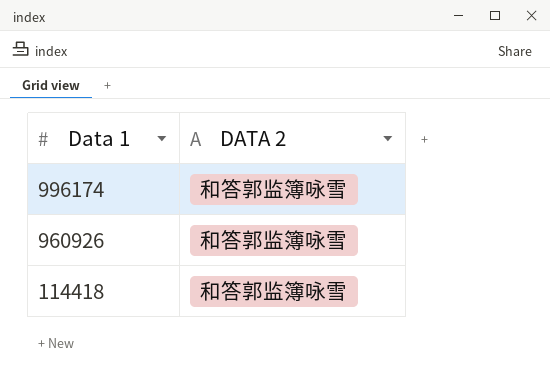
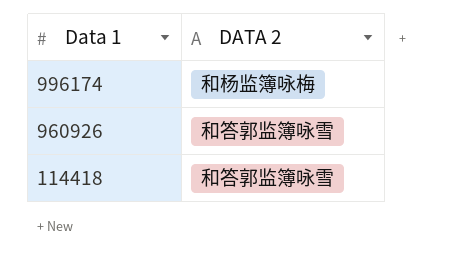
996174 | DATA 2: 和答郭监簿咏雪 -> 和杨监簿咏梅

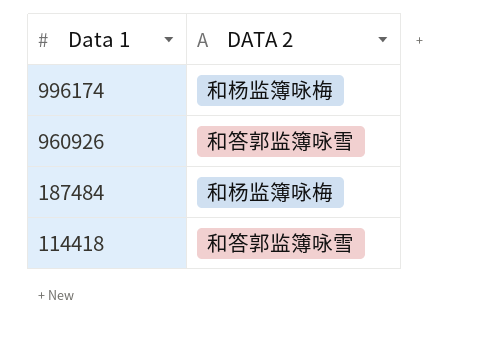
row 187484: none -> 和杨监簿咏梅

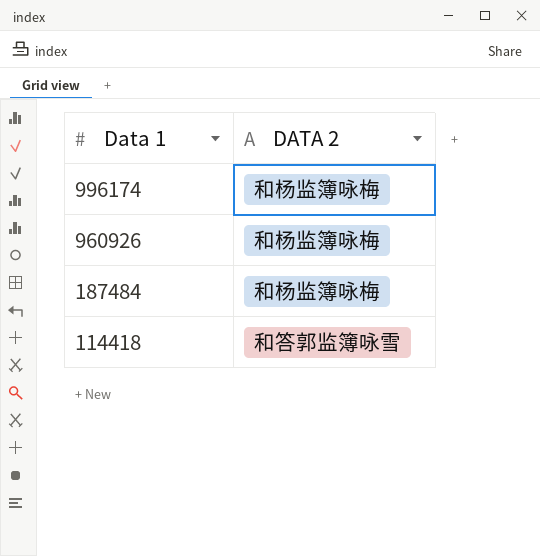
960926 | DATA 2: 和答郭监簿咏雪 -> 和杨监簿咏梅

